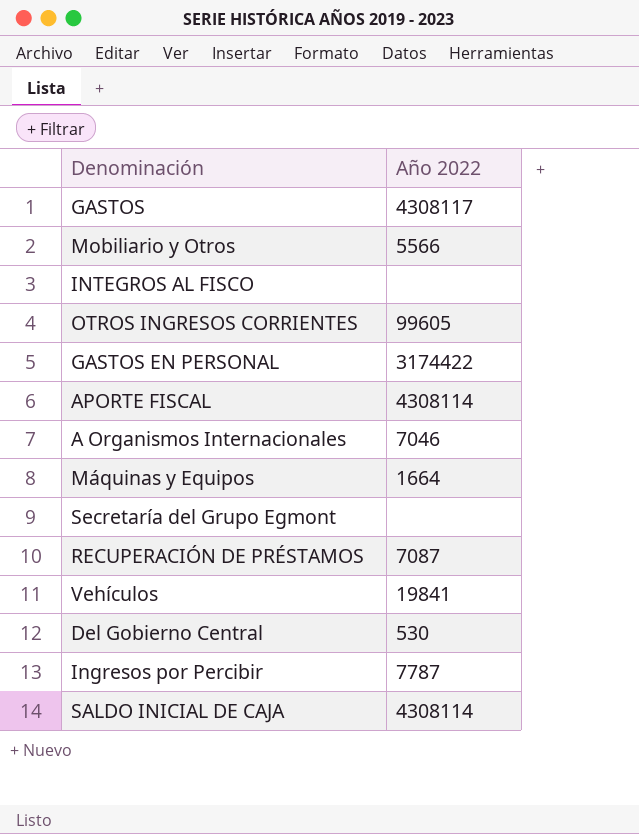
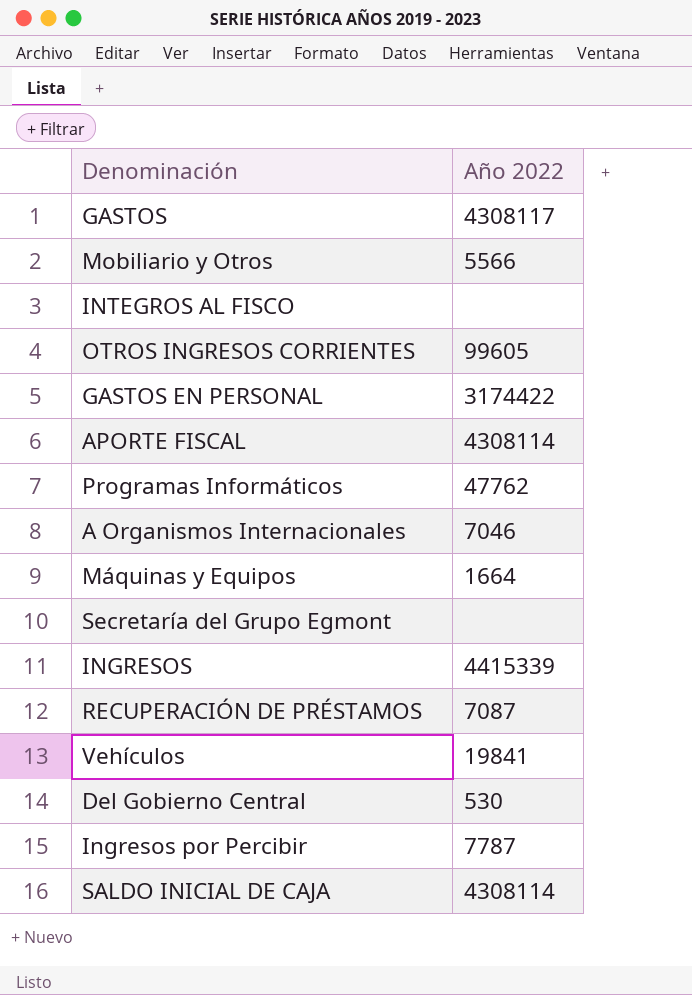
row Programas Informáticos: none -> 47762
row INGRESOS: none -> 4415339

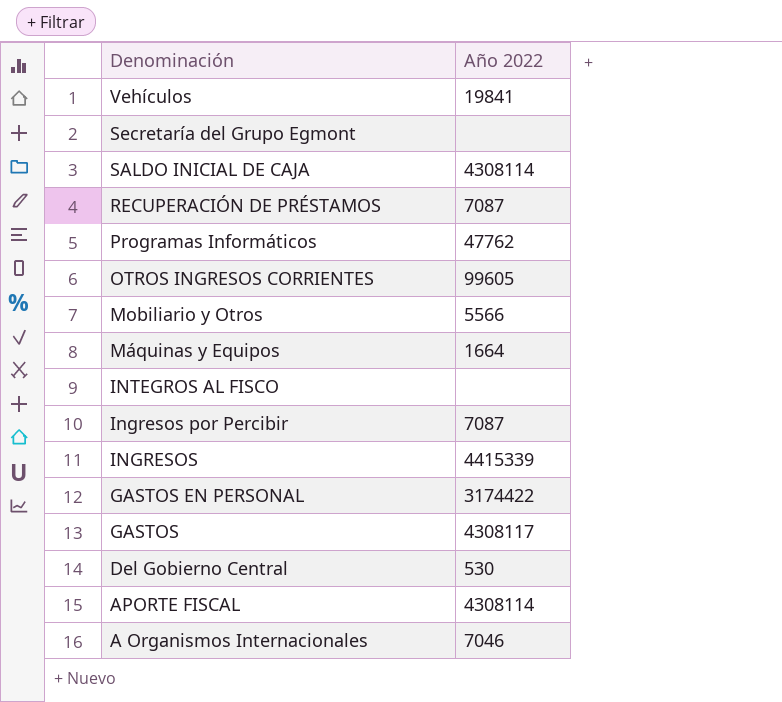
row order: none -> Denominación descending
Ingresos por Percibir | Año 2022: 7787 -> 7087

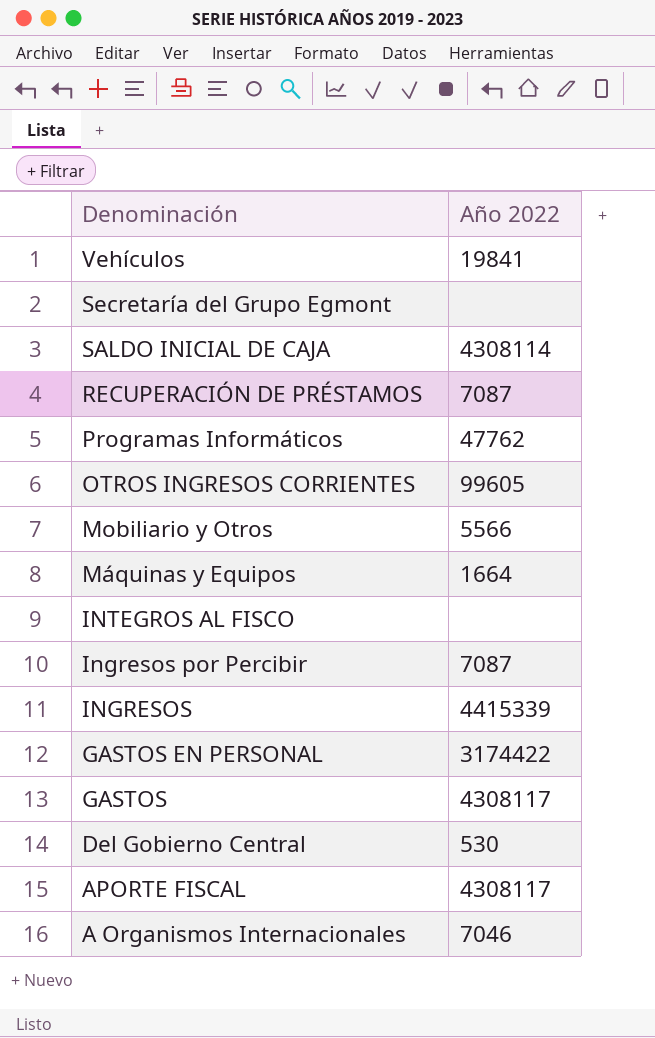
APORTE FISCAL | Año 2022: 4308114 -> 4308117

